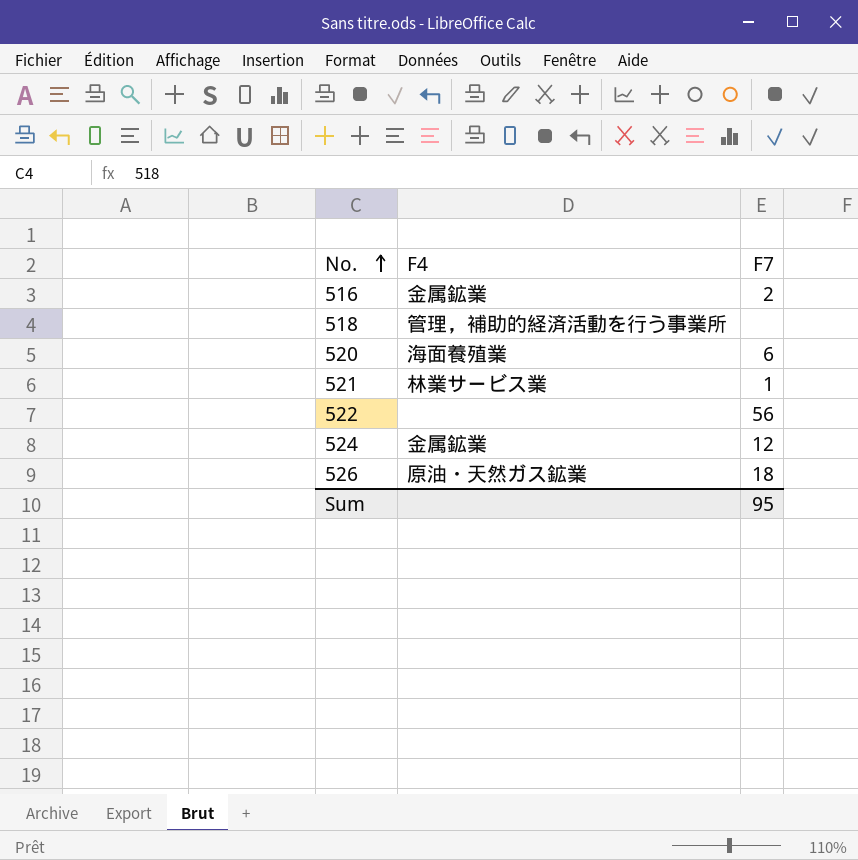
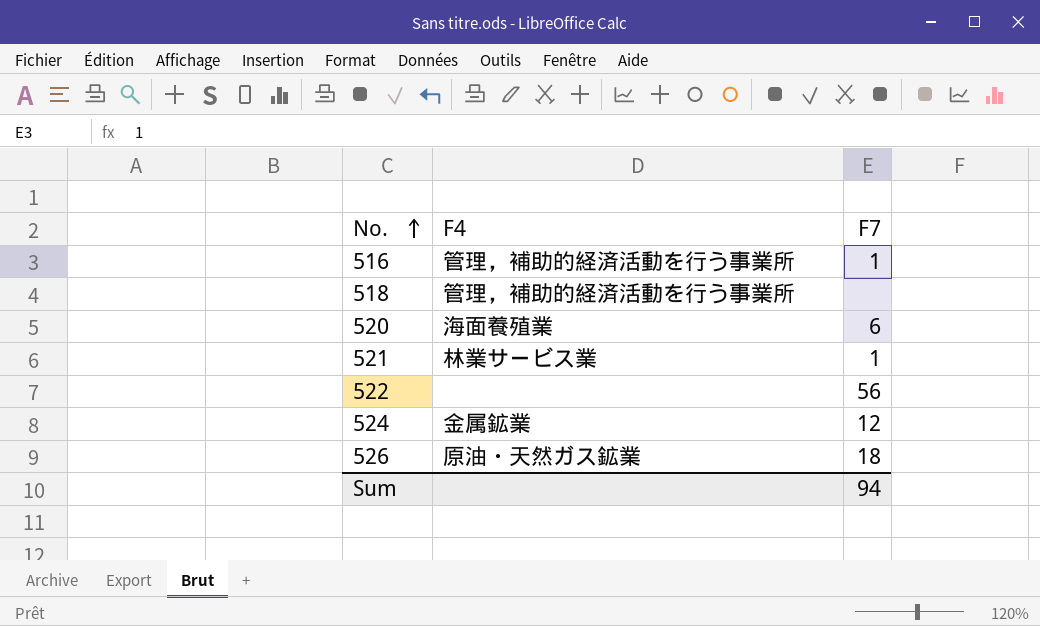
516 | F4: 金属鉱業 -> 管理，補助的経済活動を行う事業所
516 | F7: 2 -> 1
Sum | F7: 95 -> 94

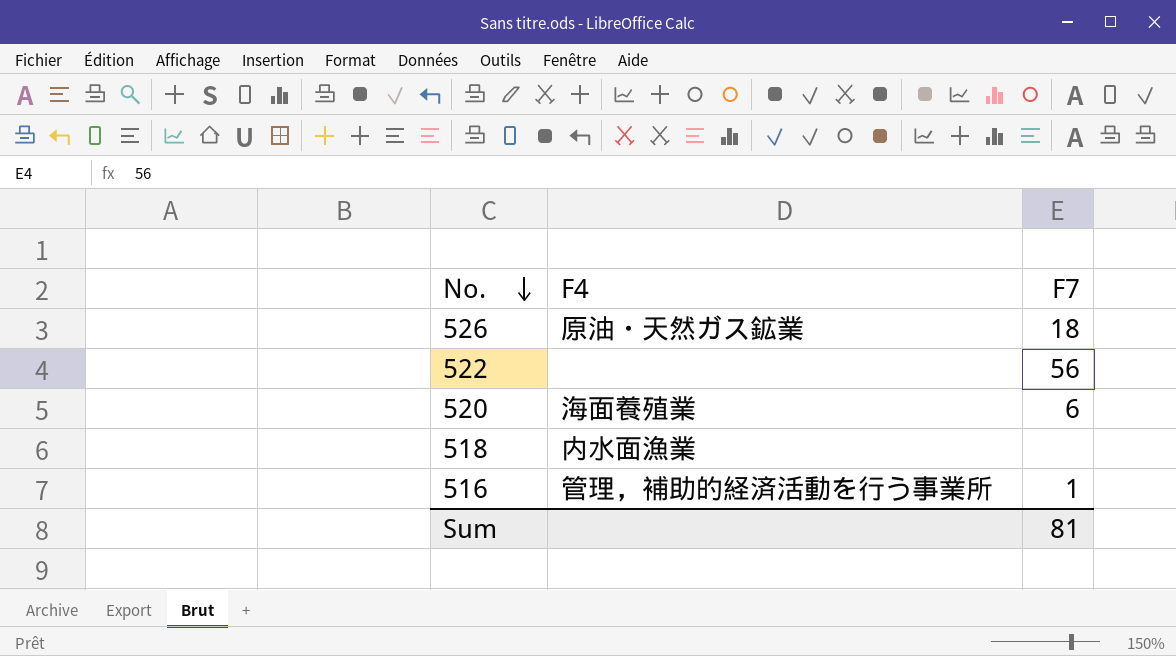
row order: No. ascending -> No. descending
row 521: 林業サービス業 | 1 -> none
row 524: 金属鉱業 | 12 -> none
518 | F4: 管理，補助的経済活動を行う事業所 -> 内水面漁業
Sum | F7: 94 -> 81

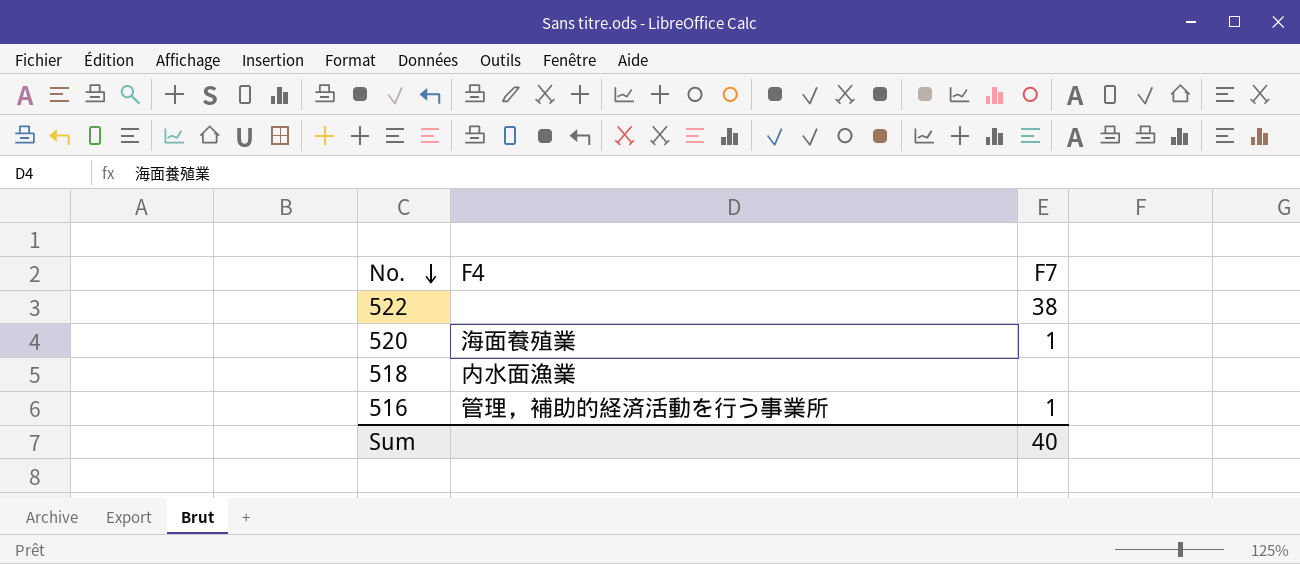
row 526: 原油・天然ガス鉱業 | 18 -> none
522 | F7: 56 -> 38
520 | F7: 6 -> 1
Sum | F7: 81 -> 40

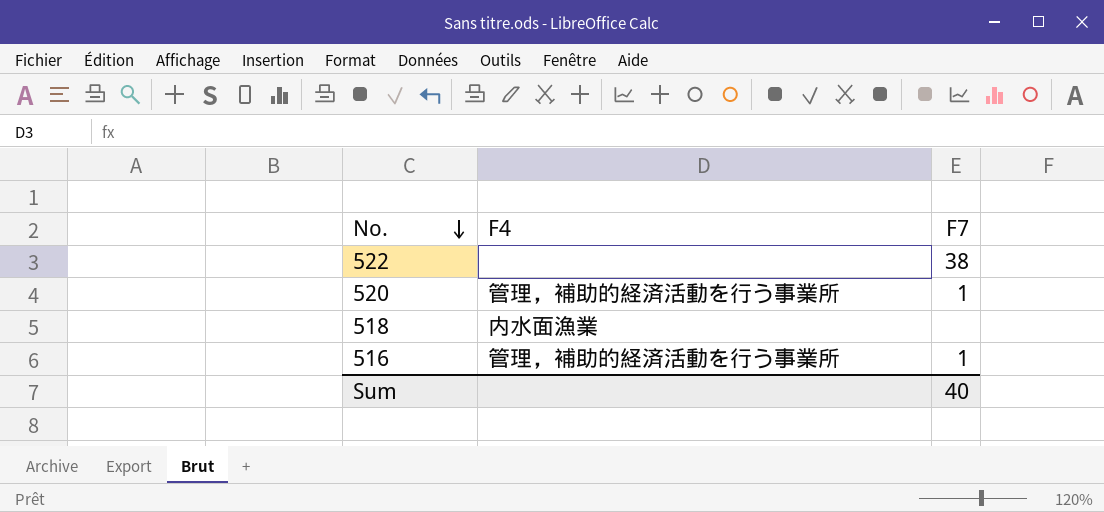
520 | F4: 海面養殖業 -> 管理，補助的経済活動を行う事業所

